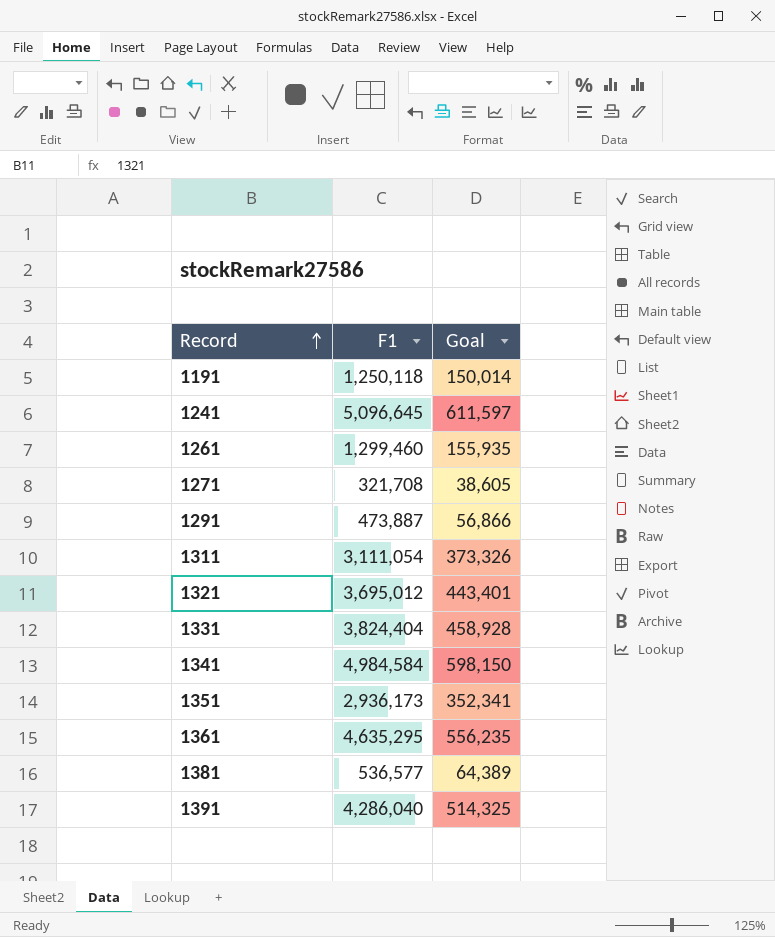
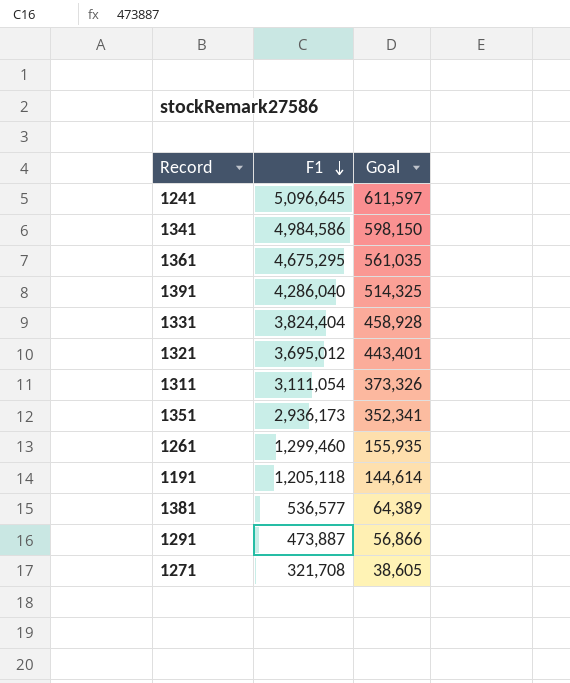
row order: Record ascending -> F1 descending
1341 | F1: 4,984,584 -> 4,984,586
1361 | F1: 4,635,295 -> 4,675,295
1361 | Goal: 556,235 -> 561,035
1191 | F1: 1,250,118 -> 1,205,118
1191 | Goal: 150,014 -> 144,614

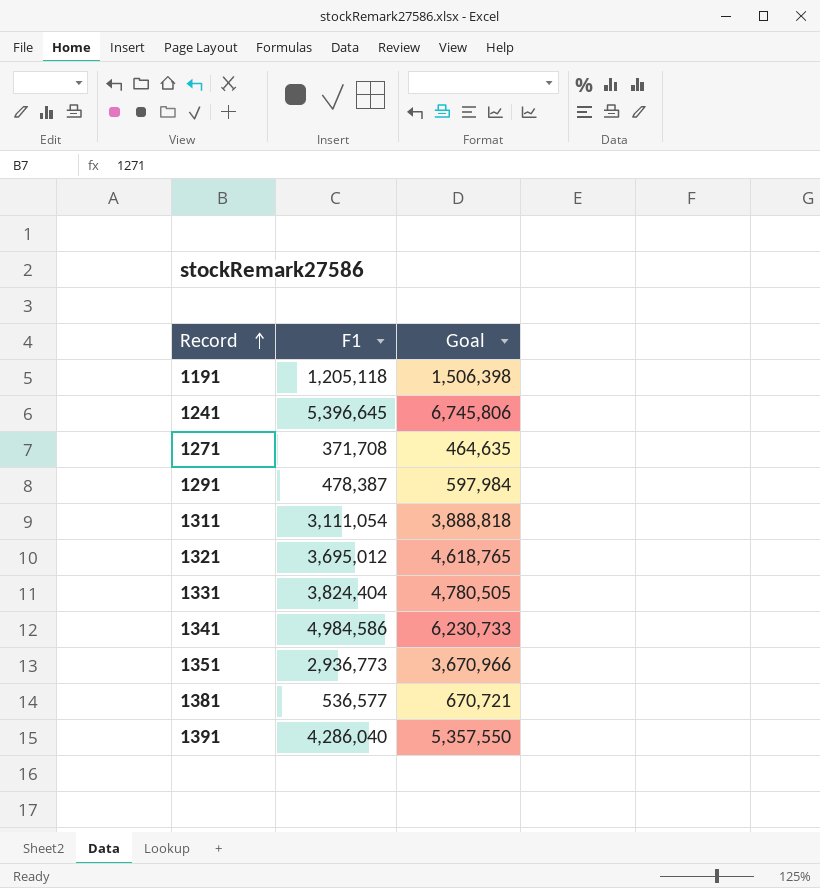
row order: F1 descending -> Record ascending
column Goal | formula: [F1] * 0.12 -> [F1] * 1.25
row 1361: 4,675,295 | 561,035 -> none
row 1261: 1,299,460 | 155,935 -> none
1241 | F1: 5,096,645 -> 5,396,645
1271 | F1: 321,708 -> 371,708
1291 | F1: 473,887 -> 478,387
1351 | F1: 2,936,173 -> 2,936,773

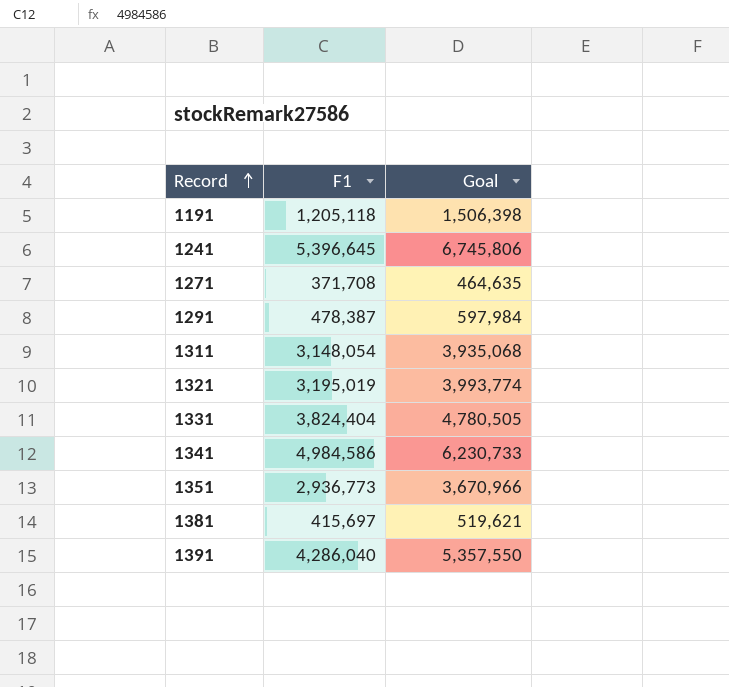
1311 | F1: 3,111,054 -> 3,148,054
1311 | Goal: 3,888,818 -> 3,935,068
1321 | F1: 3,695,012 -> 3,195,019
1321 | Goal: 4,618,765 -> 3,993,774
1381 | F1: 536,577 -> 415,697
1381 | Goal: 670,721 -> 519,621

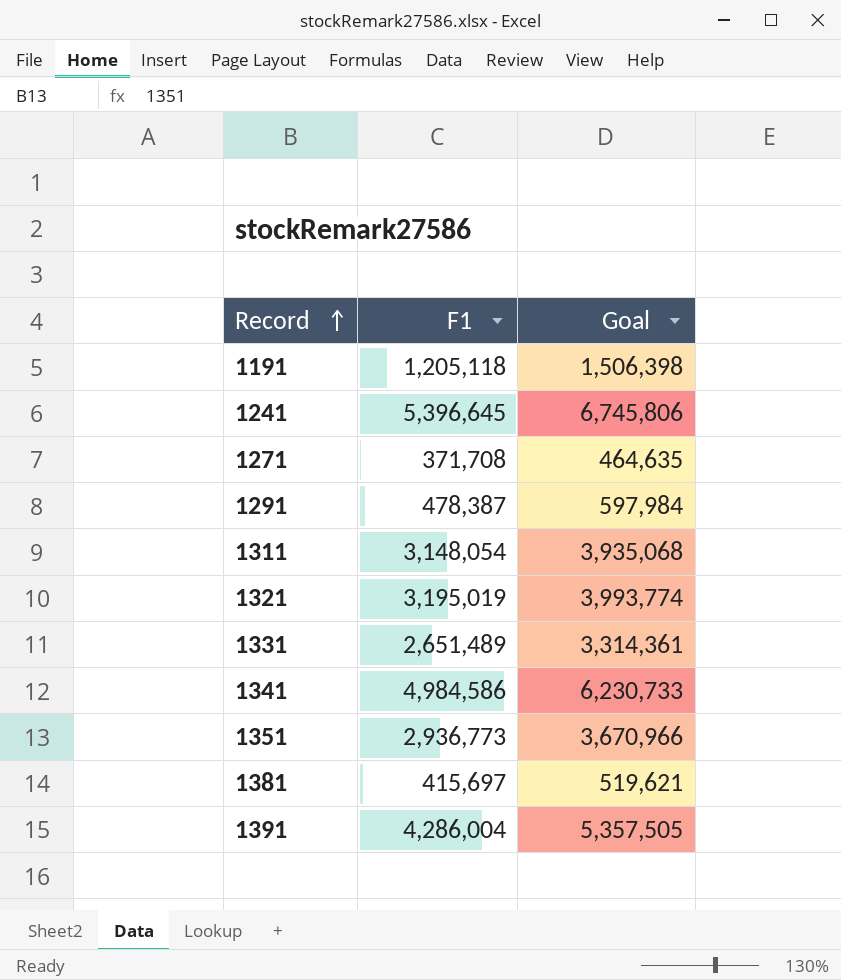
1331 | F1: 3,824,404 -> 2,651,489
1331 | Goal: 4,780,505 -> 3,314,361
1391 | F1: 4,286,040 -> 4,286,004
1391 | Goal: 5,357,550 -> 5,357,505

